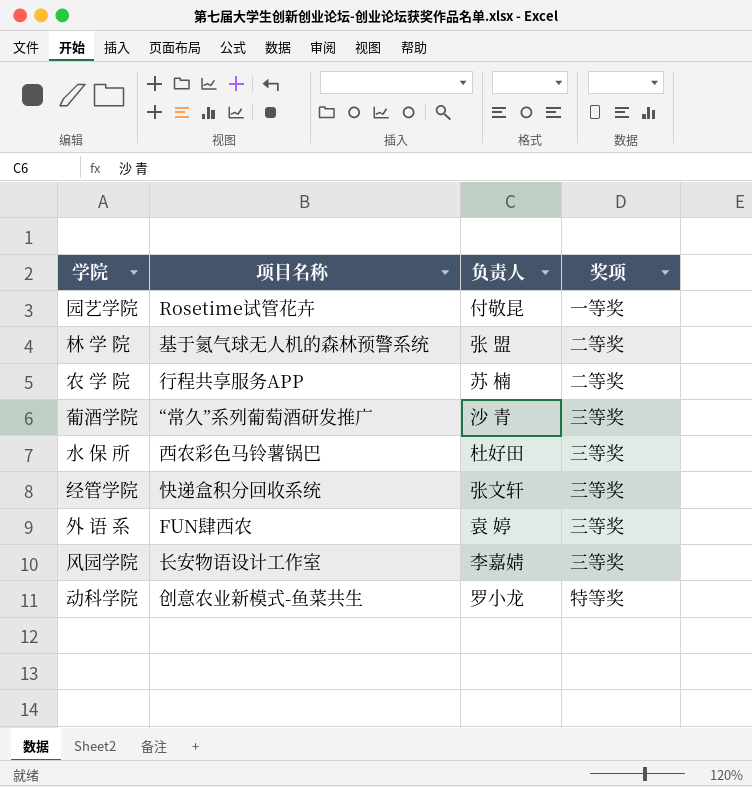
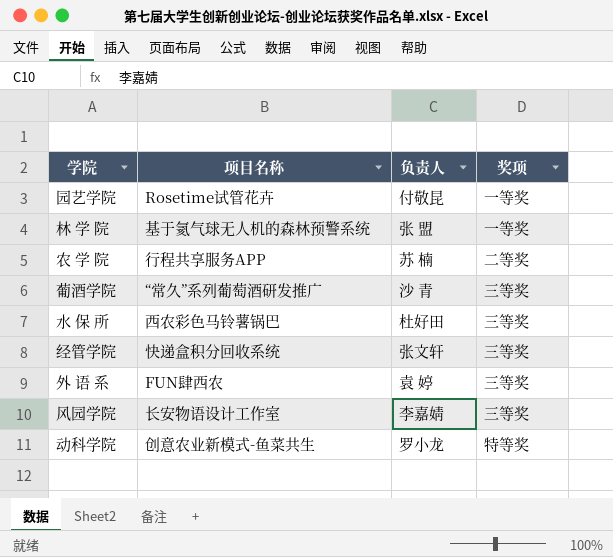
林 学 院 | 奖项: 二等奖 -> 一等奖

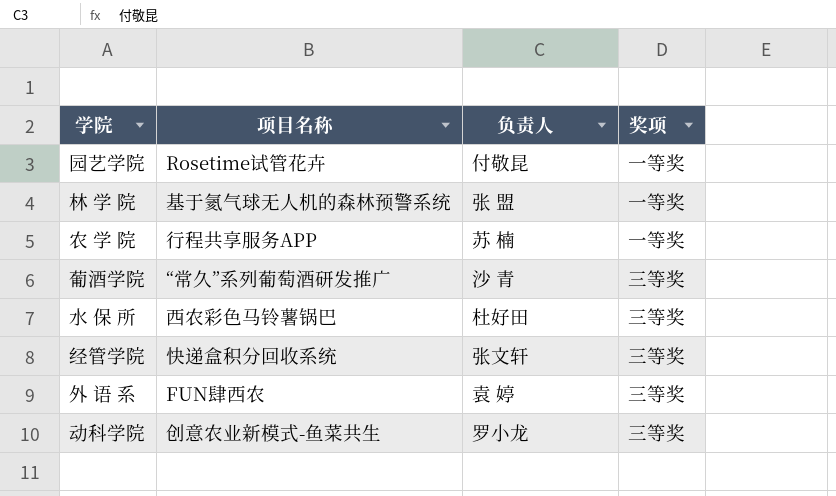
row 风园学院: 长安物语设计工作室 | 李嘉婧 | 三等奖 -> none
农 学 院 | 奖项: 二等奖 -> 一等奖
动科学院 | 奖项: 特等奖 -> 三等奖

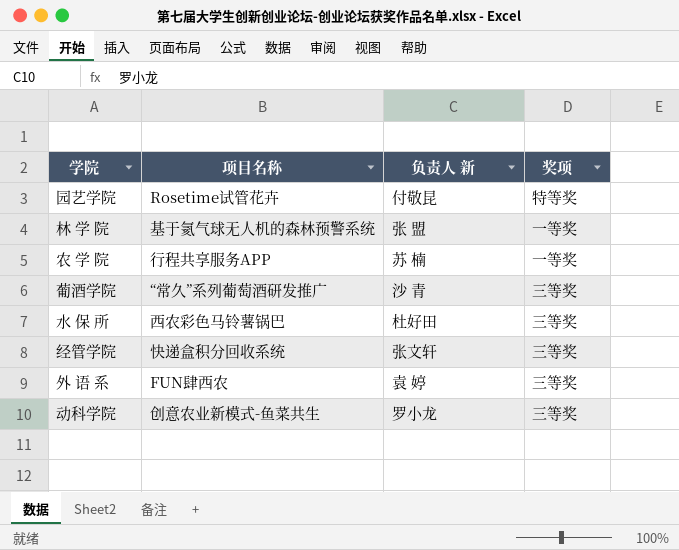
column name: 负责人 -> 负责人 新
园艺学院 | 奖项: 一等奖 -> 特等奖

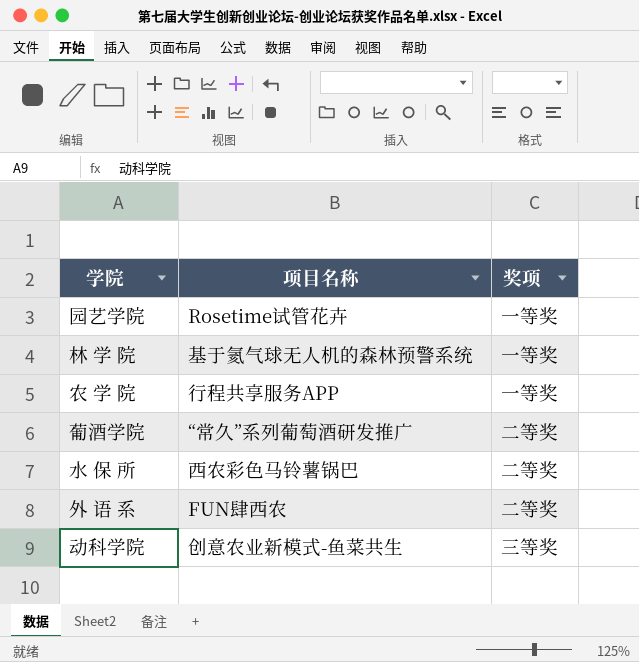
column 负责人 新 | position: 3 -> none
row 经管学院: 快递盒积分回收系统 | 张文轩 | 三等奖 -> none
园艺学院 | 奖项: 特等奖 -> 一等奖
葡酒学院 | 奖项: 三等奖 -> 二等奖
水 保 所 | 奖项: 三等奖 -> 二等奖
外 语 系 | 奖项: 三等奖 -> 二等奖

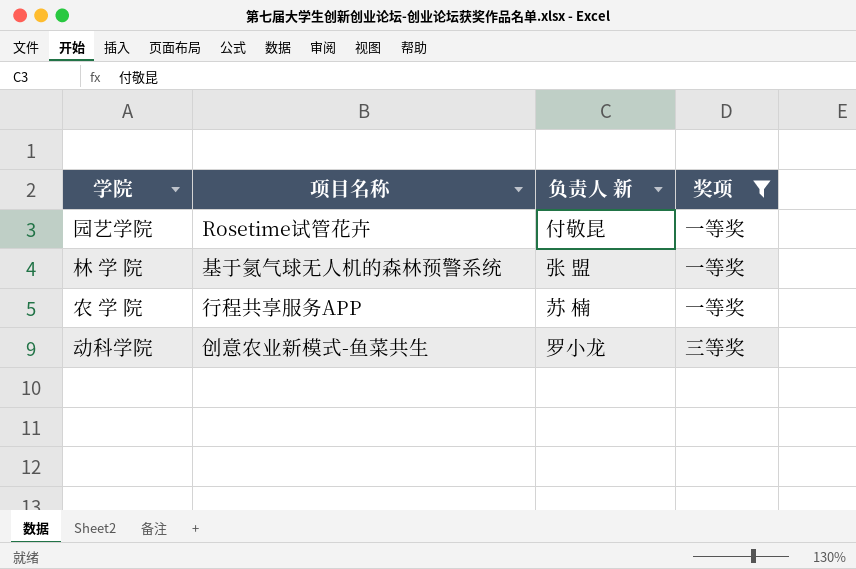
filter: none -> 奖项 != 二等奖
column 负责人 新 | position: none -> 3

